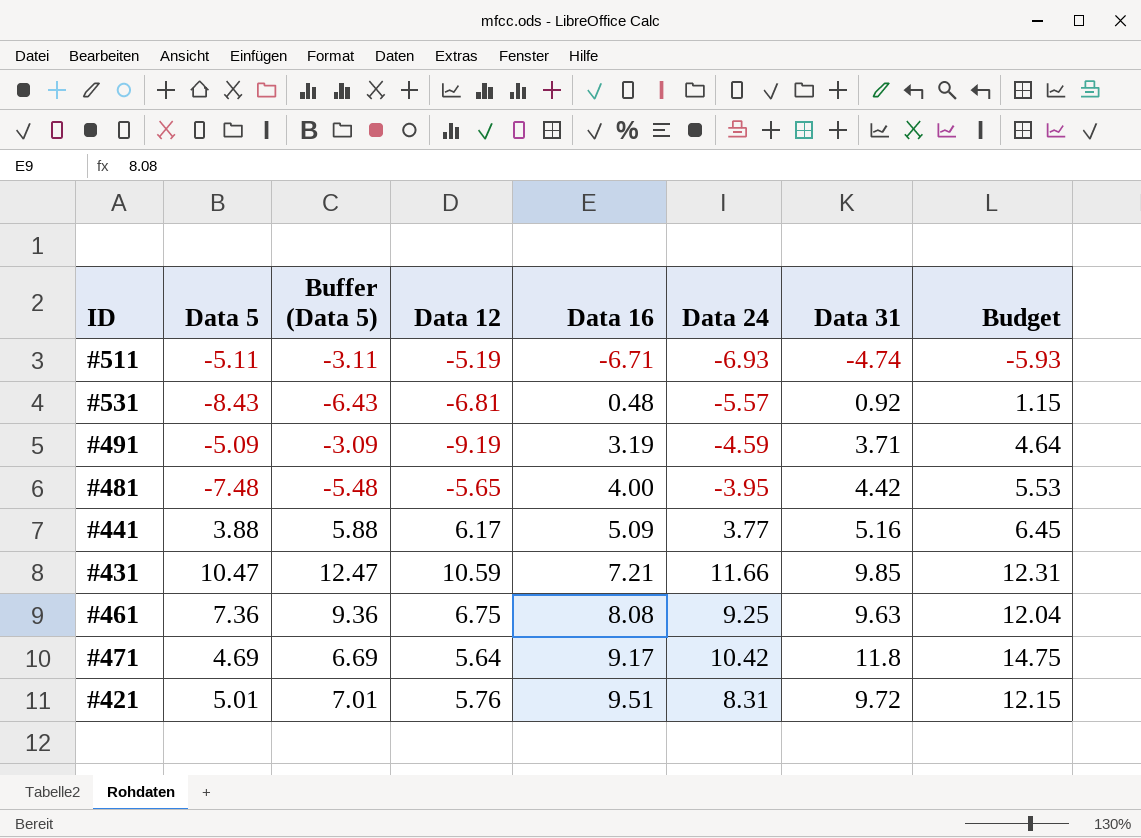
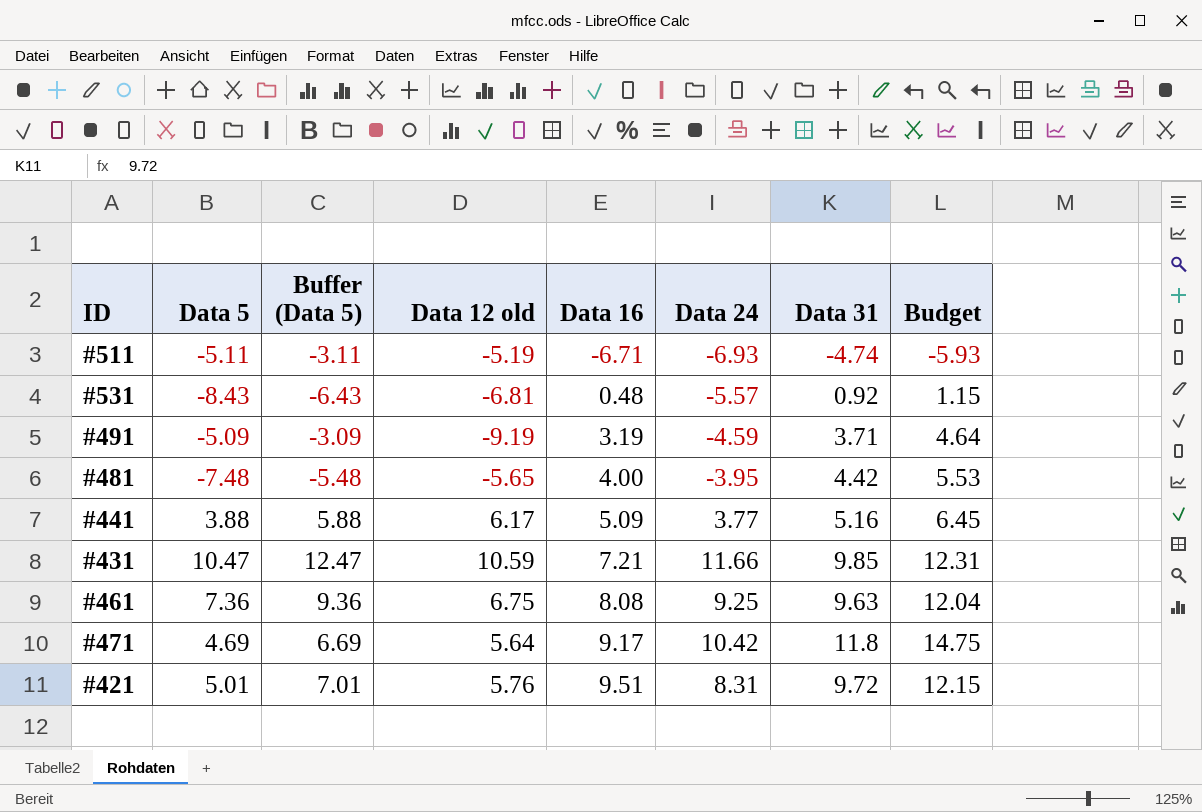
column name: Data 12 -> Data 12 old

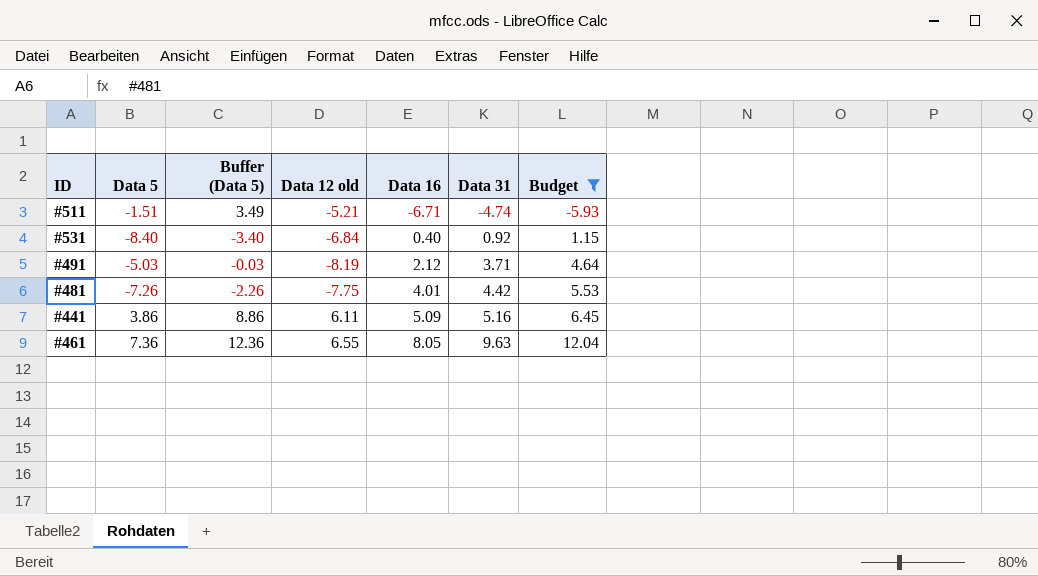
filter: none -> Budget <= 12.04
column Data 24 | position: 6 -> none
column Buffer (Data 5) | formula: [Data 5] + 2 -> [Data 5] + 5
#511 | Data 5: -5.11 -> -1.51
#511 | Data 12 old: -5.19 -> -5.21
#531 | Data 5: -8.43 -> -8.40
#531 | Data 12 old: -6.81 -> -6.84
#531 | Data 16: 0.48 -> 0.40
#491 | Data 5: -5.09 -> -5.03
#491 | Data 12 old: -9.19 -> -8.19
#491 | Data 16: 3.19 -> 2.12
#481 | Data 5: -7.48 -> -7.26
#481 | Data 12 old: -5.65 -> -7.75
#481 | Data 16: 4.00 -> 4.01
#441 | Data 5: 3.88 -> 3.86
#441 | Data 12 old: 6.17 -> 6.11
#461 | Data 12 old: 6.75 -> 6.55
#461 | Data 16: 8.08 -> 8.05

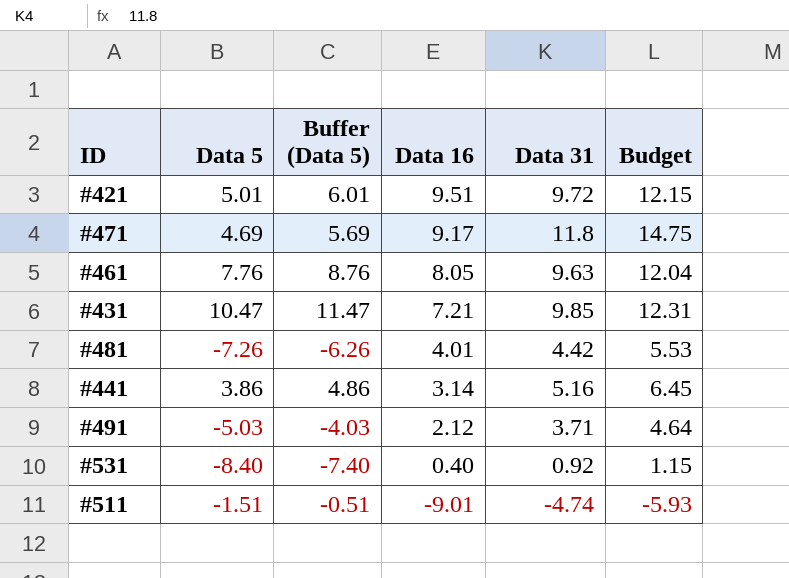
filter: Budget <= 12.04 -> none
row order: Data 16 ascending -> Data 16 descending
column Data 12 old | position: 4 -> none
column Buffer (Data 5) | formula: [Data 5] + 5 -> [Data 5] + 1
#461 | Data 5: 7.36 -> 7.76
#441 | Data 16: 5.09 -> 3.14
#511 | Data 16: -6.71 -> -9.01

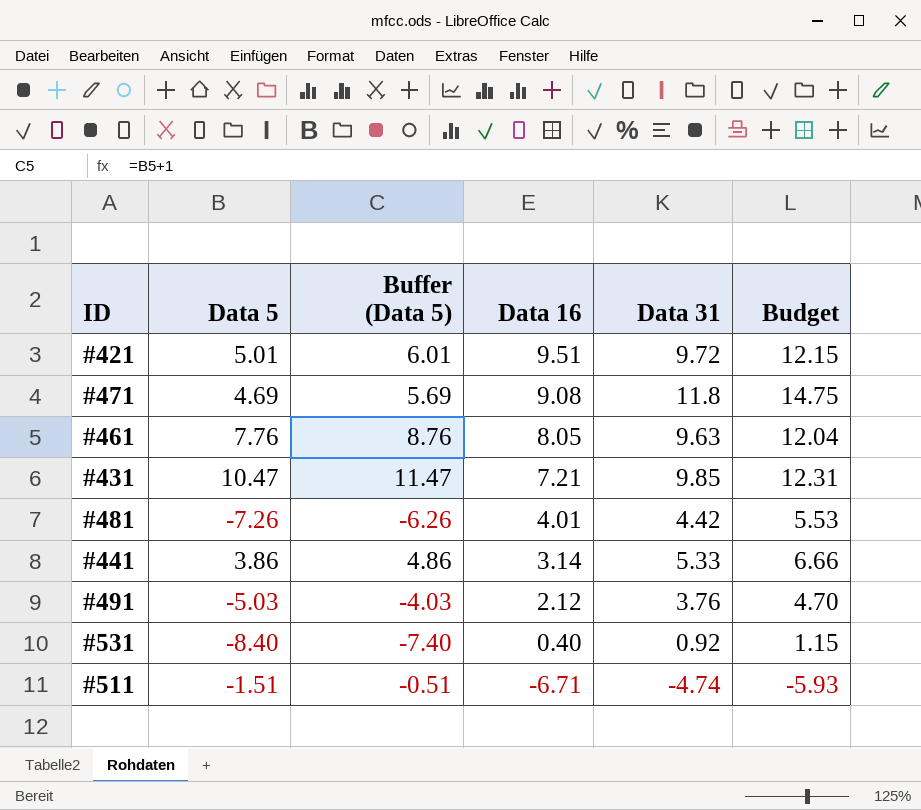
#471 | Data 16: 9.17 -> 9.08
#441 | Data 31: 5.16 -> 5.33
#441 | Budget: 6.45 -> 6.66
#491 | Data 31: 3.71 -> 3.76
#491 | Budget: 4.64 -> 4.70
#511 | Data 16: -9.01 -> -6.71

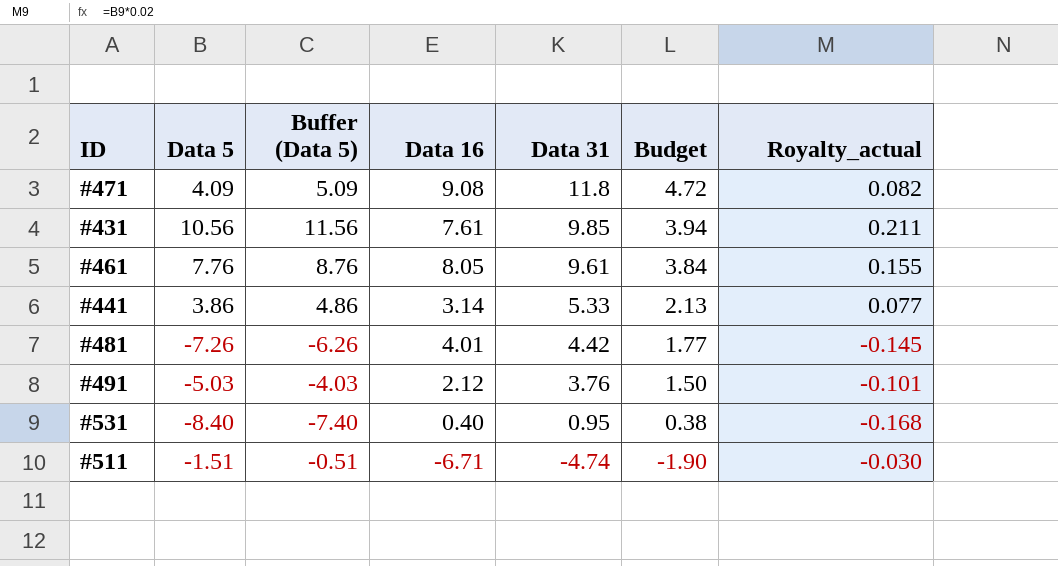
row order: Data 16 descending -> Data 31 descending
column Budget | formula: [Data 31] * 1.25 -> [Data 31] * 0.4
column Royalty_actual | formula: none -> [Data 5] * 0.02
row #421: 5.01 | 6.01 | 9.51 | 9.72 | 12.15 -> none
#471 | Data 5: 4.69 -> 4.09
#471 | Buffer (Data 5): 5.69 -> 5.09
#431 | Data 5: 10.47 -> 10.56
#431 | Buffer (Data 5): 11.47 -> 11.56
#431 | Data 16: 7.21 -> 7.61
#461 | Data 31: 9.63 -> 9.61
#531 | Data 31: 0.92 -> 0.95

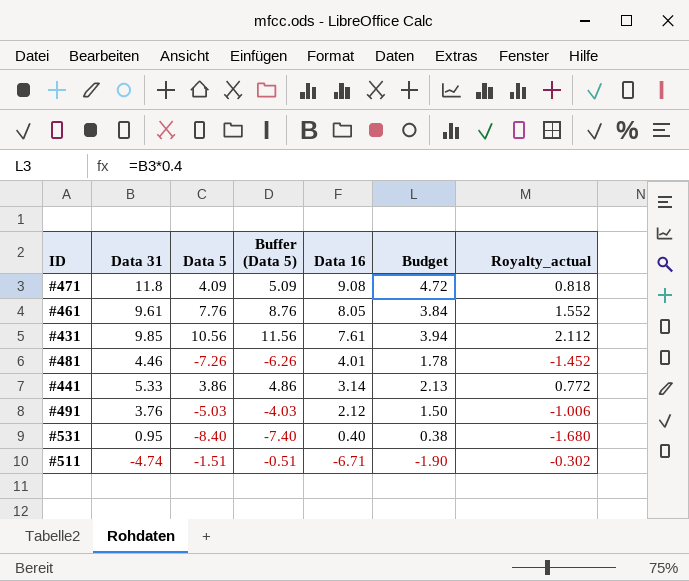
row order: Data 31 descending -> Data 16 descending
column Data 31 | position: 5 -> 2
column Royalty_actual | formula: [Data 5] * 0.02 -> [Data 5] * 0.2
#481 | Data 31: 4.42 -> 4.46
#481 | Budget: 1.77 -> 1.78

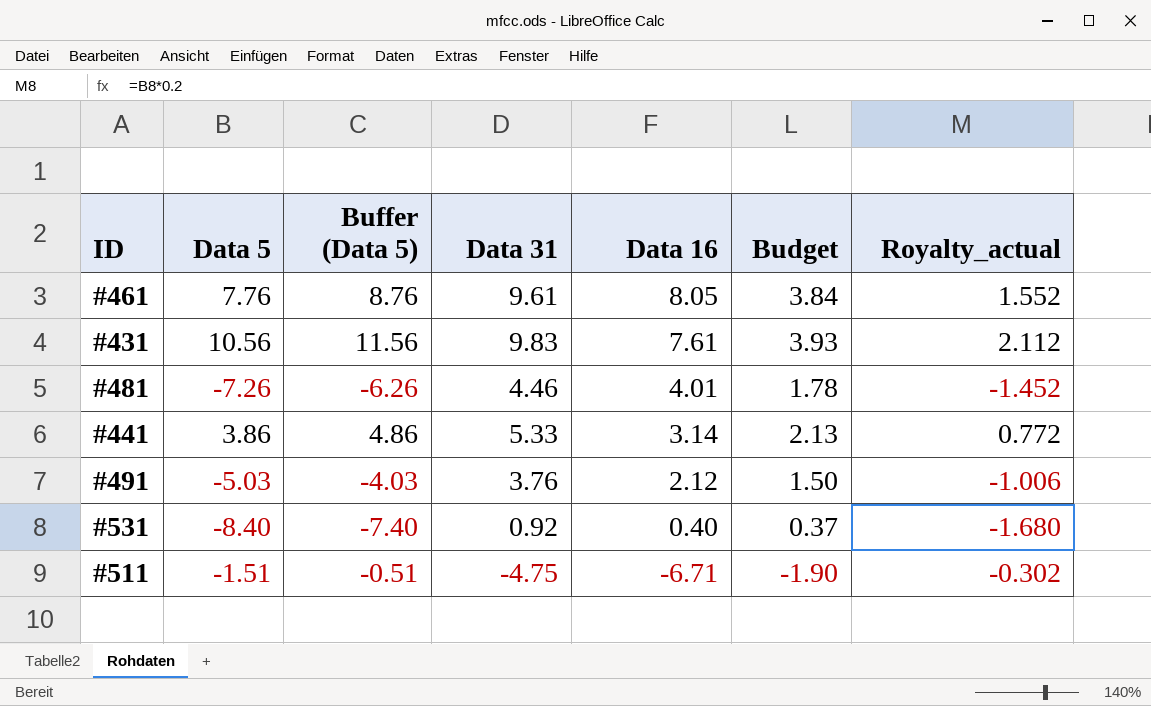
column Data 31 | position: 2 -> 4
row #471: 11.8 | 4.09 | 5.09 | 9.08 | 4.72 | 0.818 -> none
#431 | Data 31: 9.85 -> 9.83
#431 | Budget: 3.94 -> 3.93
#531 | Data 31: 0.95 -> 0.92
#531 | Budget: 0.38 -> 0.37
#511 | Data 31: -4.74 -> -4.75

